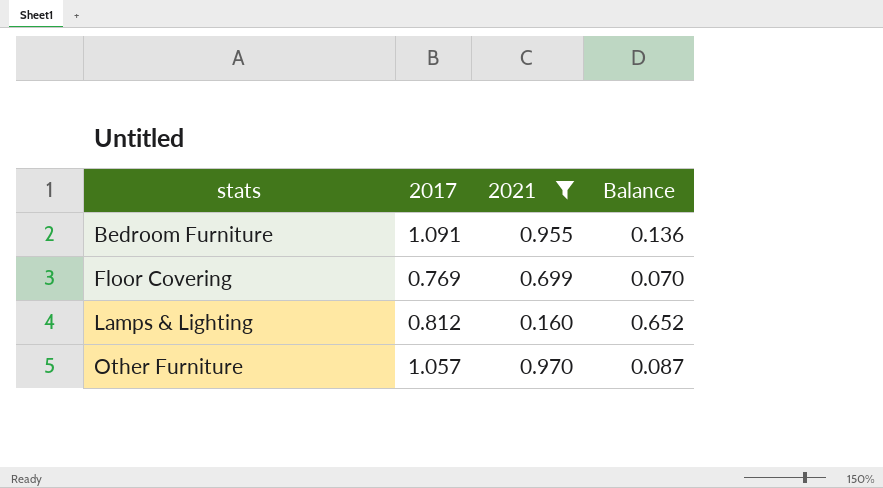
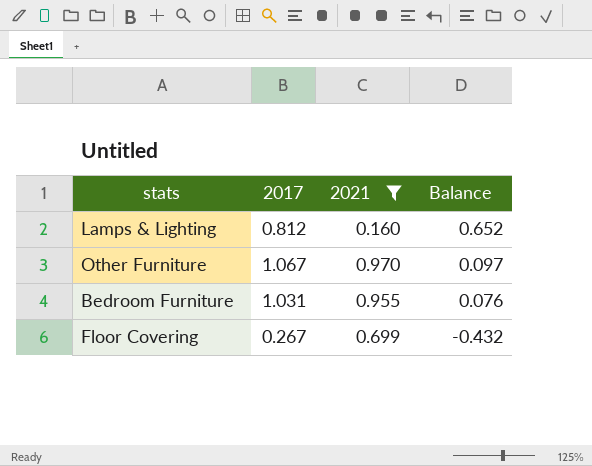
row order: stats ascending -> Balance descending
Other Furniture | 2017: 1.057 -> 1.067
Other Furniture | Balance: 0.087 -> 0.097
Bedroom Furniture | 2017: 1.091 -> 1.031
Bedroom Furniture | Balance: 0.136 -> 0.076
Floor Covering | 2017: 0.769 -> 0.267
Floor Covering | Balance: 0.070 -> -0.432

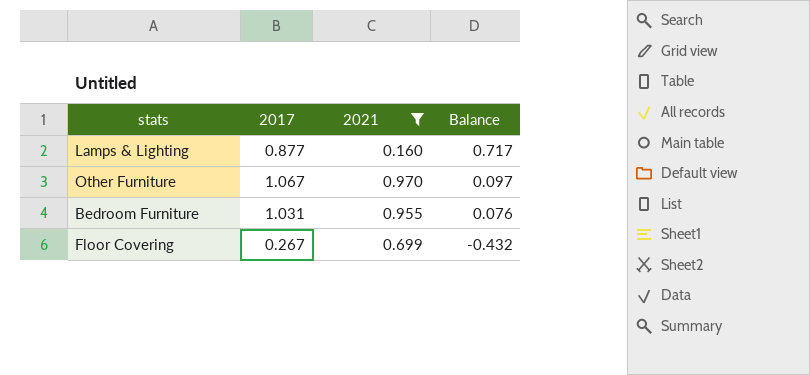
Lamps & Lighting | 2017: 0.812 -> 0.877
Lamps & Lighting | Balance: 0.652 -> 0.717

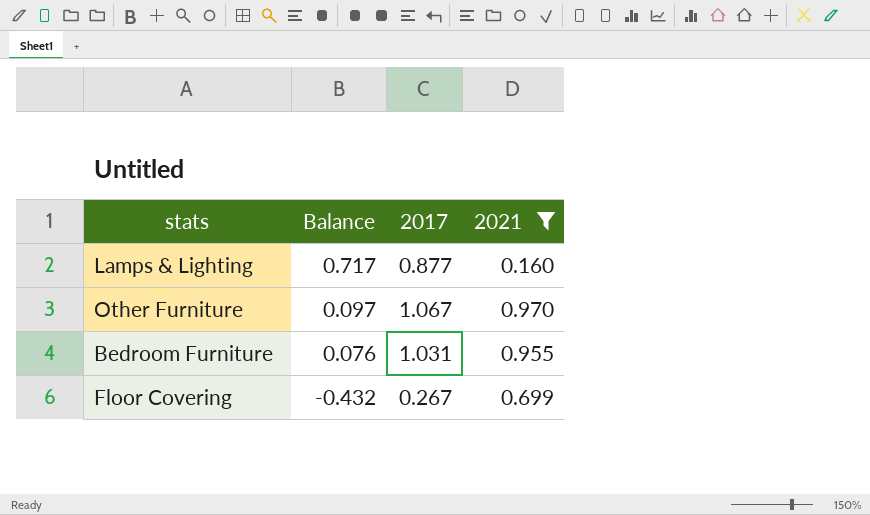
column Balance | position: 4 -> 2

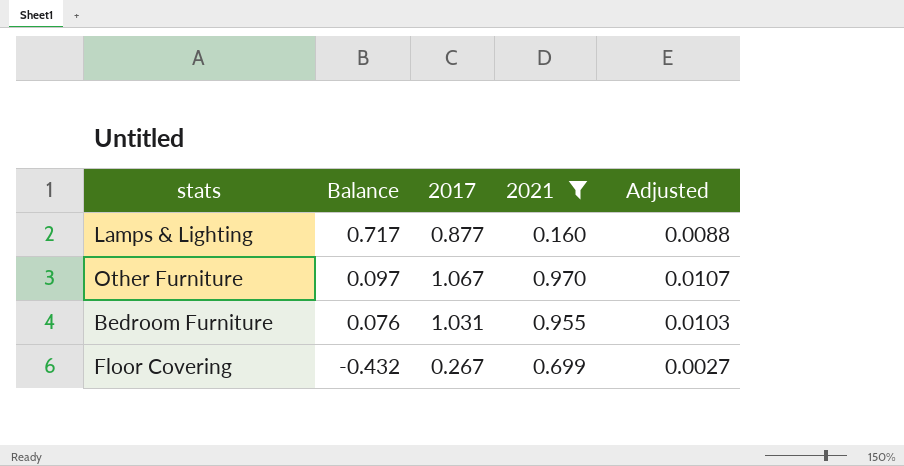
column Adjusted | formula: none -> [2017] * 0.01

